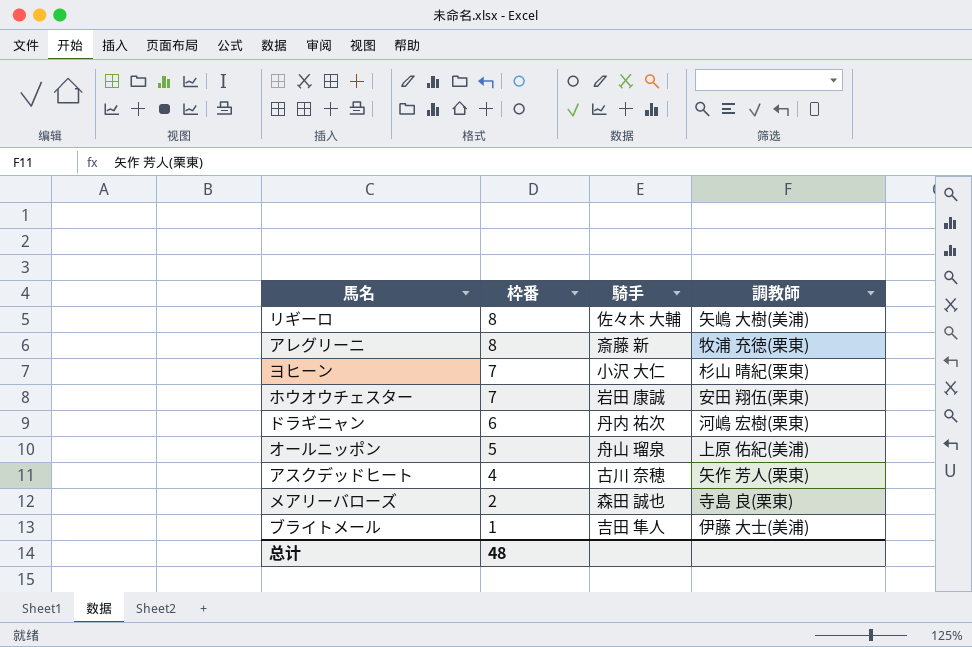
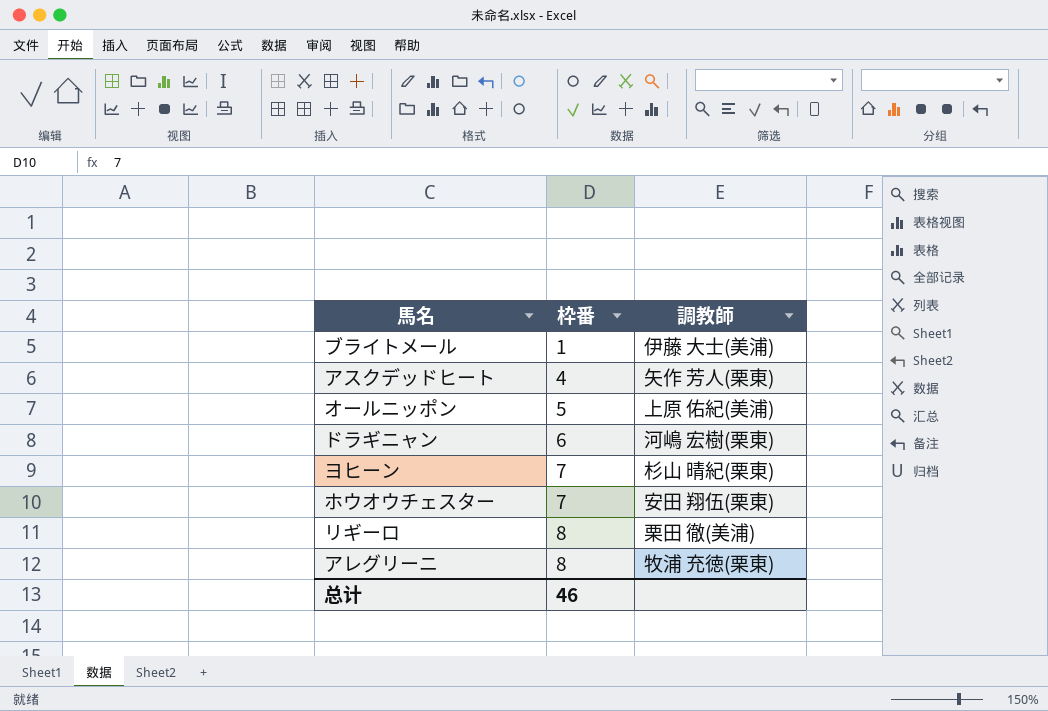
row order: 枠番 descending -> 枠番 ascending
column 騎手 | position: 3 -> none
row メアリーバローズ: 2 | 森田 誠也 | 寺島 良(栗東) -> none
リギーロ | 調教師: 矢嶋 大樹(美浦) -> 栗田 徹(美浦)
总计 | 枠番: 48 -> 46

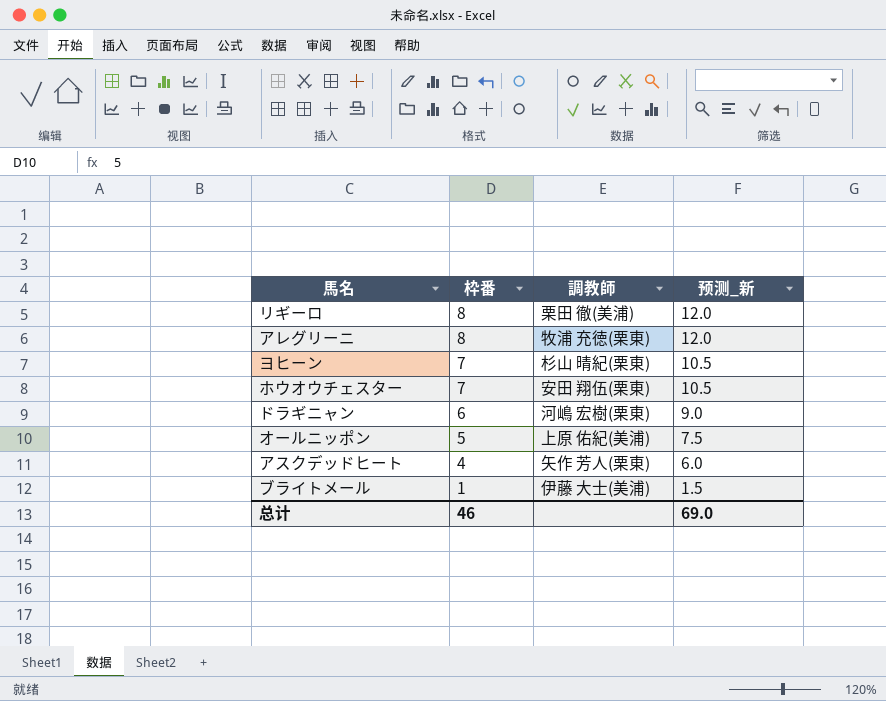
row order: 枠番 ascending -> 枠番 descending
column 预测_新 | formula: none -> [枠番] * 1.5

